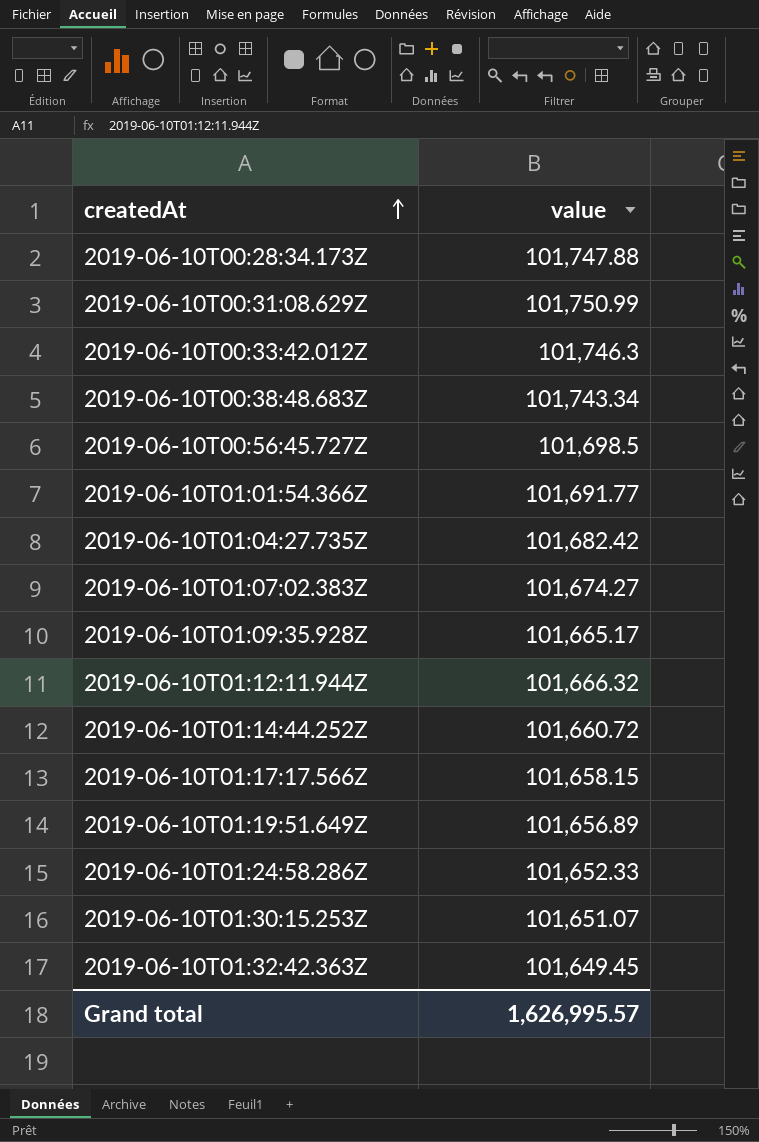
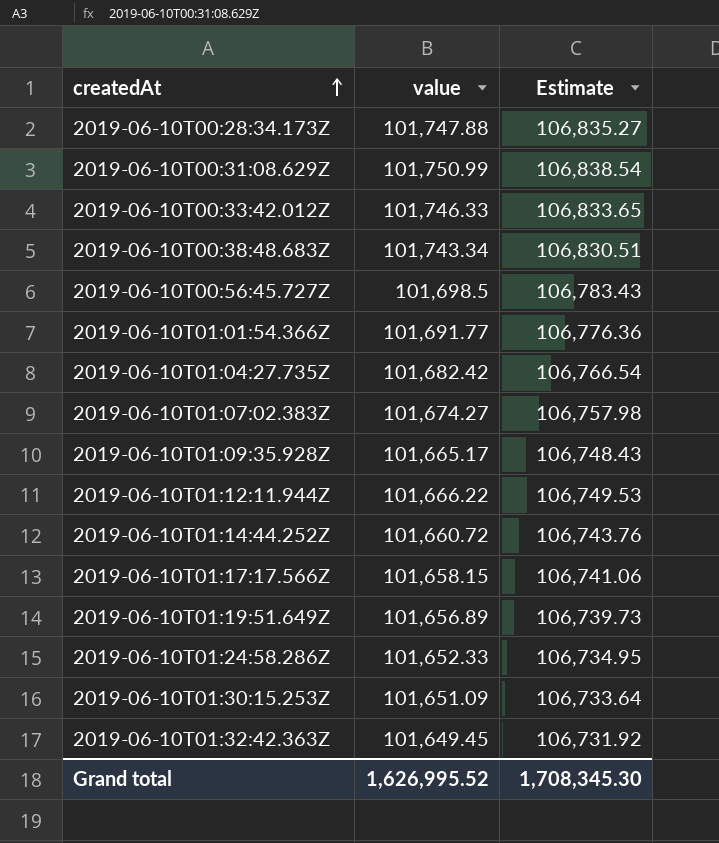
column Estimate | formula: none -> [value] * 1.05
2019-06-10T00:33:42.012Z | value: 101,746.3 -> 101,746.33
2019-06-10T01:12:11.944Z | value: 101,666.32 -> 101,666.22
2019-06-10T01:30:15.253Z | value: 101,651.07 -> 101,651.09
Grand total | value: 1,626,995.57 -> 1,626,995.52

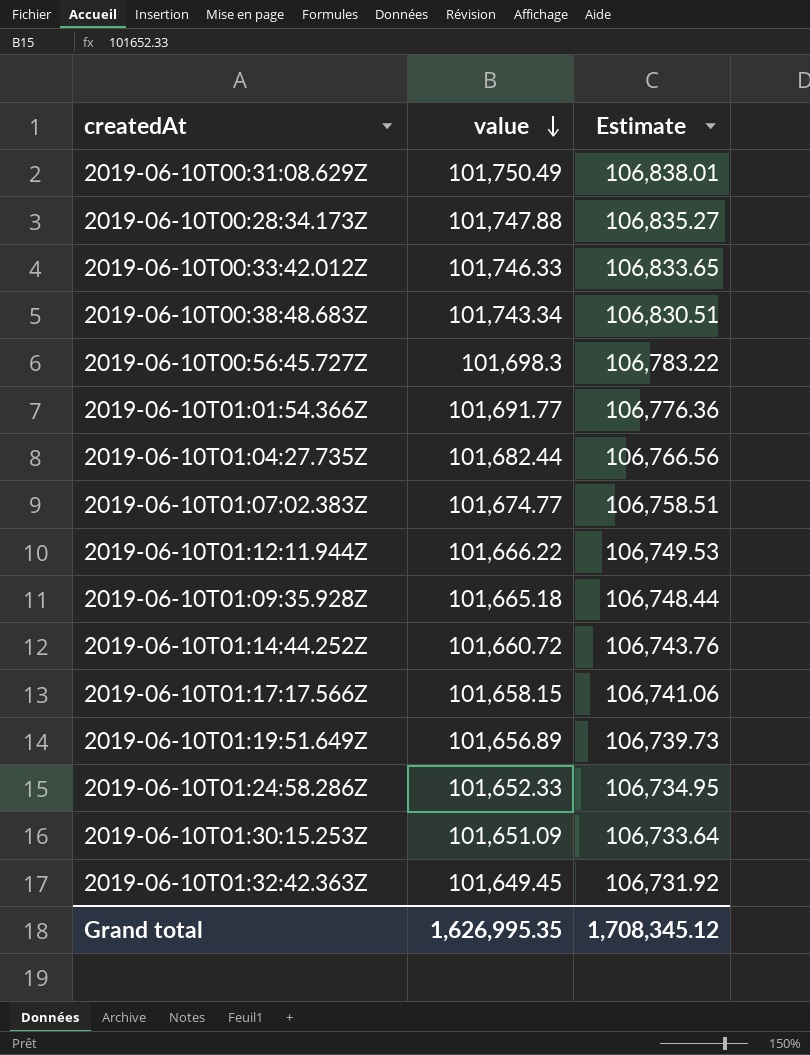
row order: createdAt ascending -> value descending
2019-06-10T00:31:08.629Z | value: 101,750.99 -> 101,750.49
2019-06-10T00:31:08.629Z | Estimate: 106,838.54 -> 106,838.01
2019-06-10T00:56:45.727Z | value: 101,698.5 -> 101,698.3
2019-06-10T00:56:45.727Z | Estimate: 106,783.43 -> 106,783.22
2019-06-10T01:04:27.735Z | value: 101,682.42 -> 101,682.44
2019-06-10T01:04:27.735Z | Estimate: 106,766.54 -> 106,766.56
2019-06-10T01:07:02.383Z | value: 101,674.27 -> 101,674.77
2019-06-10T01:07:02.383Z | Estimate: 106,757.98 -> 106,758.51
2019-06-10T01:09:35.928Z | value: 101,665.17 -> 101,665.18
2019-06-10T01:09:35.928Z | Estimate: 106,748.43 -> 106,748.44
Grand total | value: 1,626,995.52 -> 1,626,995.35
Grand total | Estimate: 1,708,345.30 -> 1,708,345.12

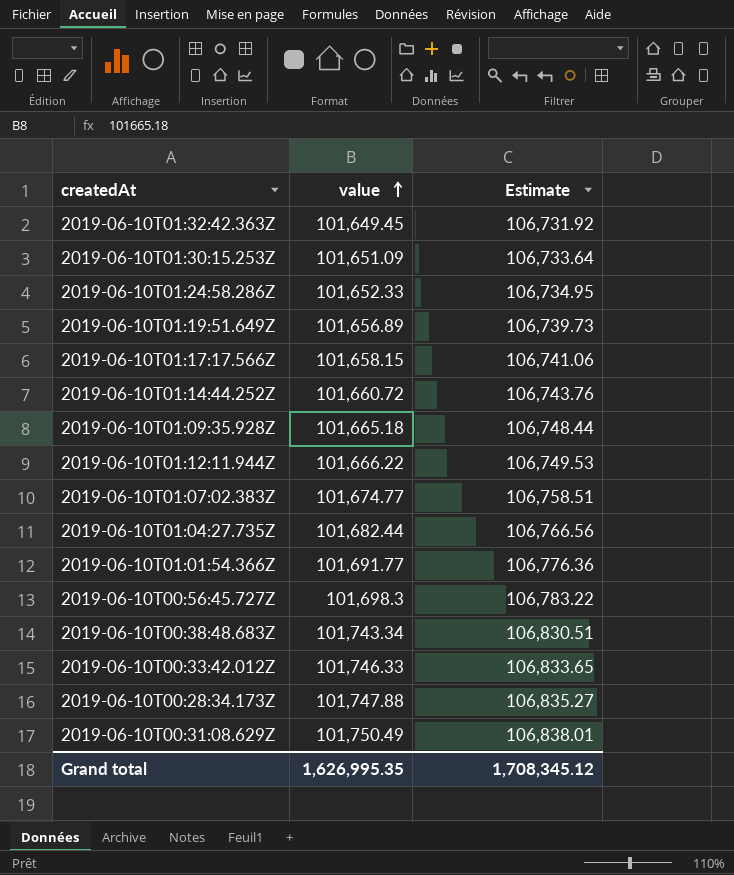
row order: value descending -> value ascending

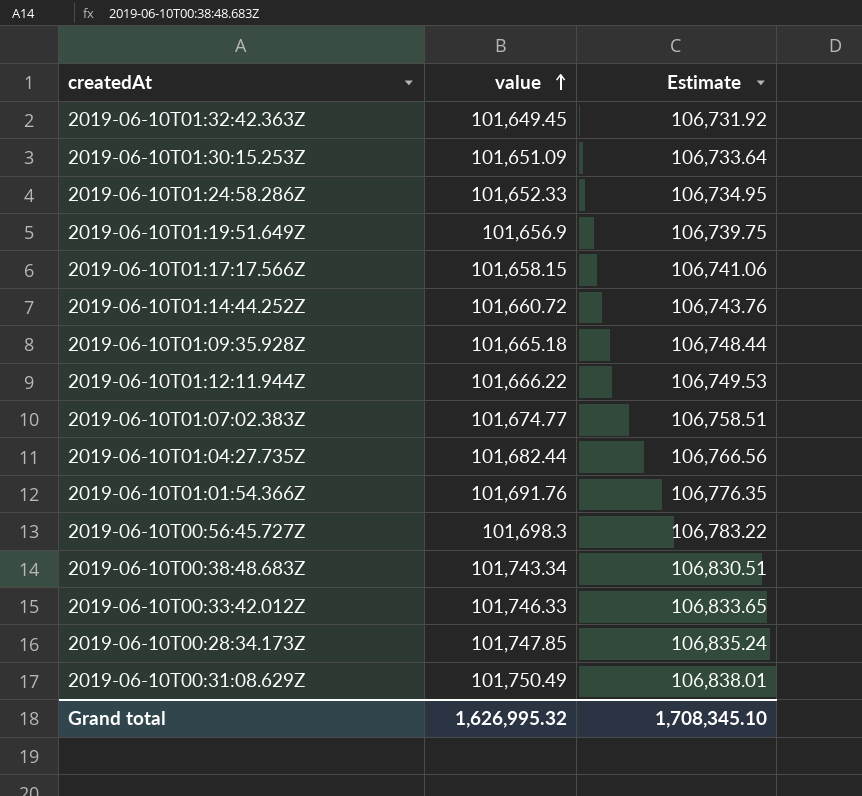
2019-06-10T01:19:51.649Z | value: 101,656.89 -> 101,656.9
2019-06-10T01:19:51.649Z | Estimate: 106,739.73 -> 106,739.75
2019-06-10T01:01:54.366Z | value: 101,691.77 -> 101,691.76
2019-06-10T01:01:54.366Z | Estimate: 106,776.36 -> 106,776.35
2019-06-10T00:28:34.173Z | value: 101,747.88 -> 101,747.85
2019-06-10T00:28:34.173Z | Estimate: 106,835.27 -> 106,835.24
Grand total | value: 1,626,995.35 -> 1,626,995.32
Grand total | Estimate: 1,708,345.12 -> 1,708,345.10

